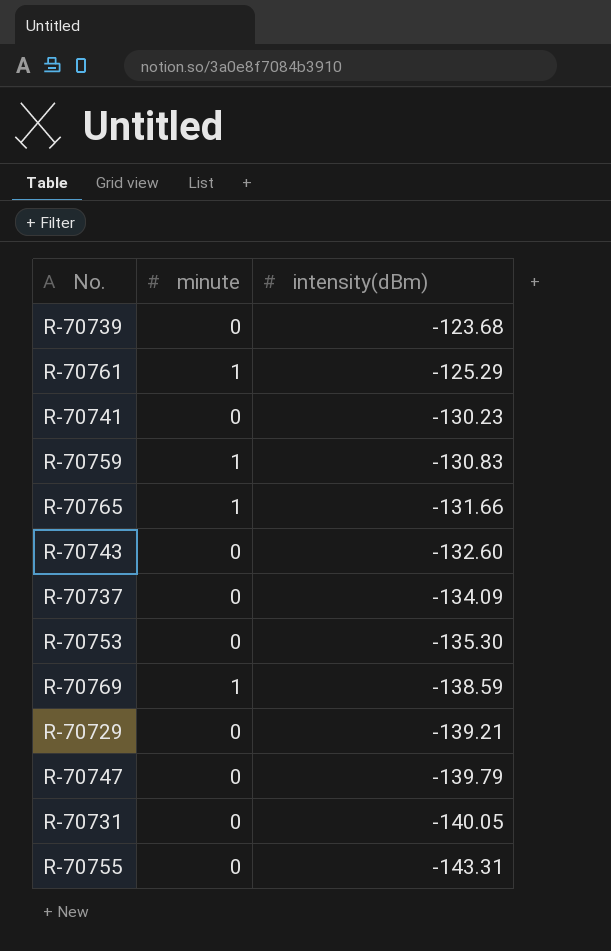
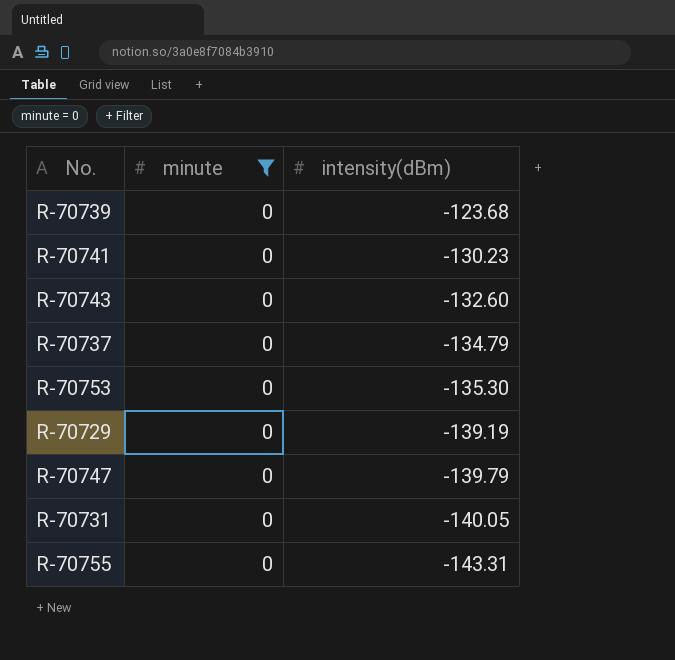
filter: none -> minute = 0
R-70737 | intensity(dBm): -134.09 -> -134.79
R-70729 | intensity(dBm): -139.21 -> -139.19

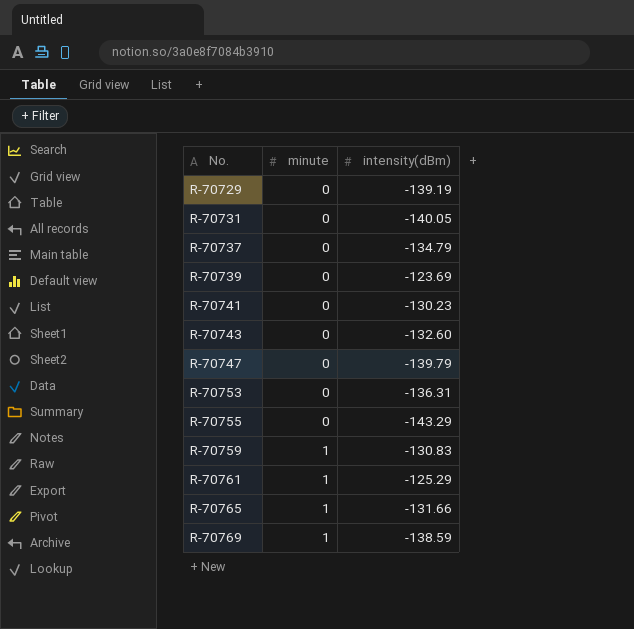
filter: minute = 0 -> none
row order: intensity(dBm) descending -> No. ascending
R-70739 | intensity(dBm): -123.68 -> -123.69
R-70753 | intensity(dBm): -135.30 -> -136.31
R-70755 | intensity(dBm): -143.31 -> -143.29

